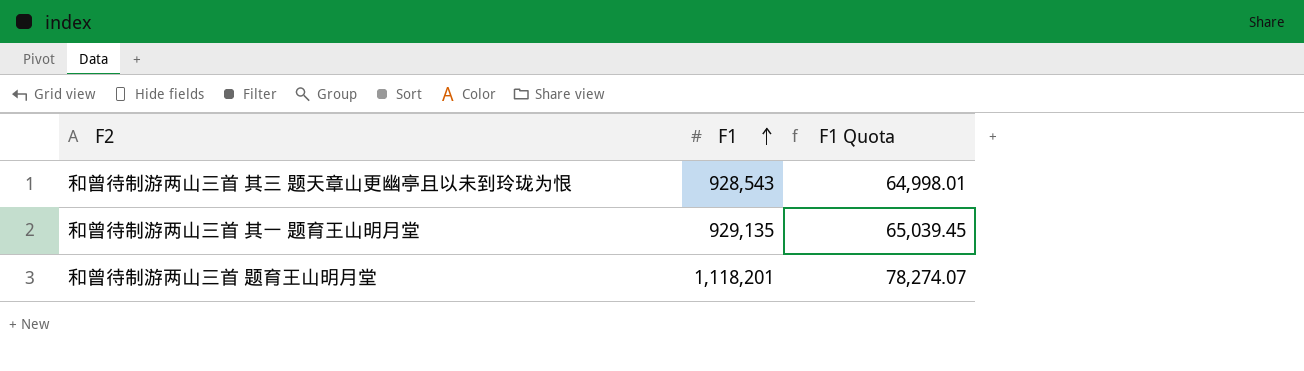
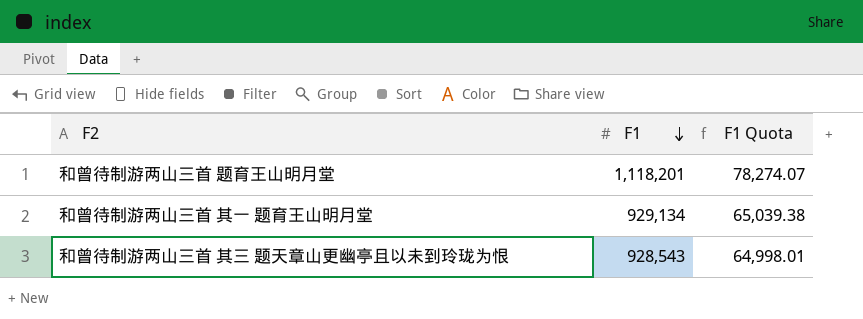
row order: F1 ascending -> F1 descending
和曾待制游两山三首 其一 题育王山明月堂 | F1: 929,135 -> 929,134
和曾待制游两山三首 其一 题育王山明月堂 | F1 Quota: 65,039.45 -> 65,039.38

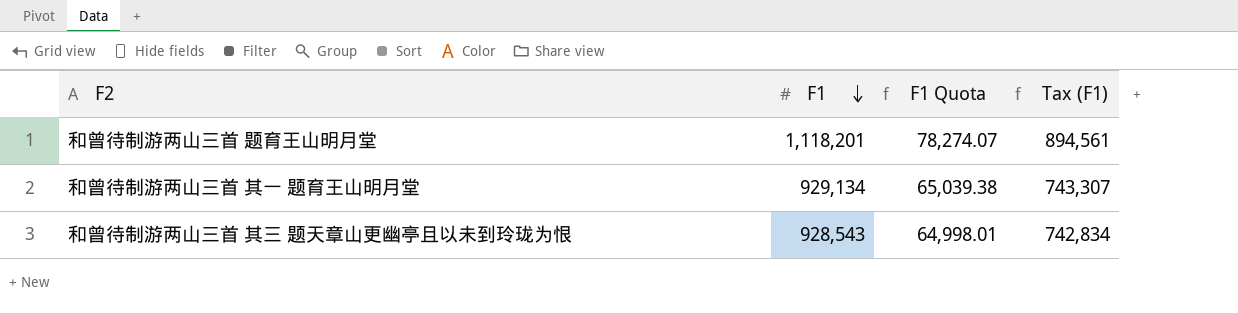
column Tax (F1) | formula: none -> [F1] * 0.8

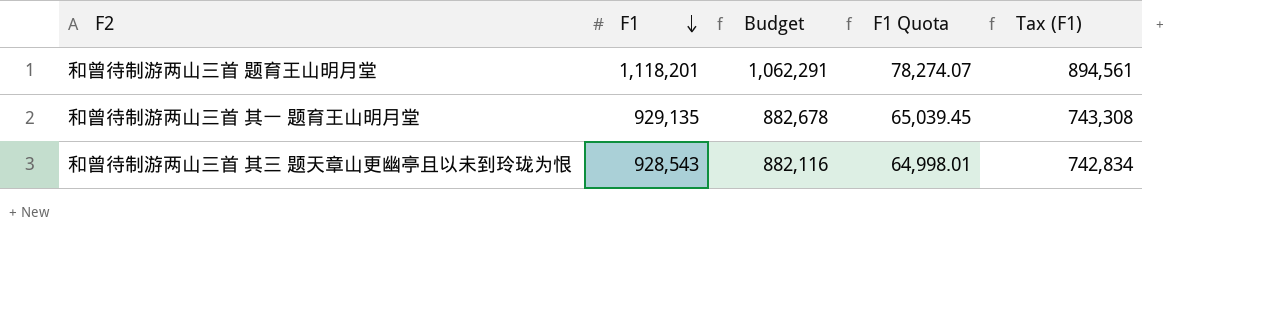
column Budget | formula: none -> [F1] * 0.95
和曾待制游两山三首 其一 题育王山明月堂 | F1: 929,134 -> 929,135
和曾待制游两山三首 其一 题育王山明月堂 | F1 Quota: 65,039.38 -> 65,039.45
和曾待制游两山三首 其一 题育王山明月堂 | Tax (F1): 743,307 -> 743,308

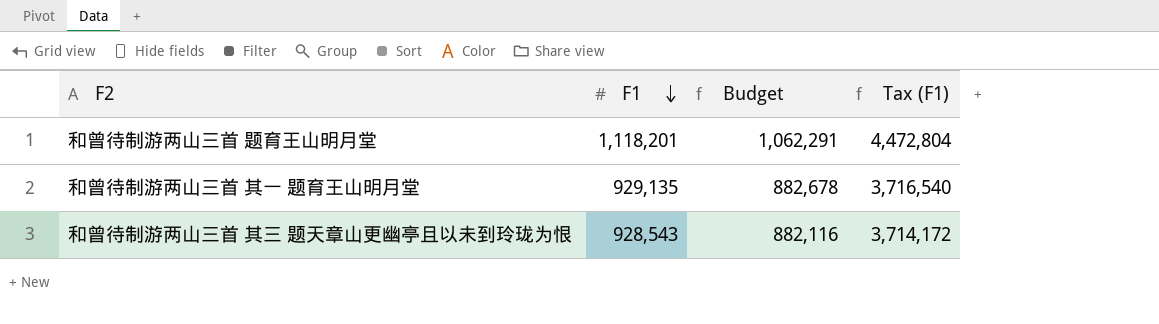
column F1 Quota | formula: [F1] * 0.07 -> none
column Tax (F1) | formula: [F1] * 0.8 -> [F1] * 4

